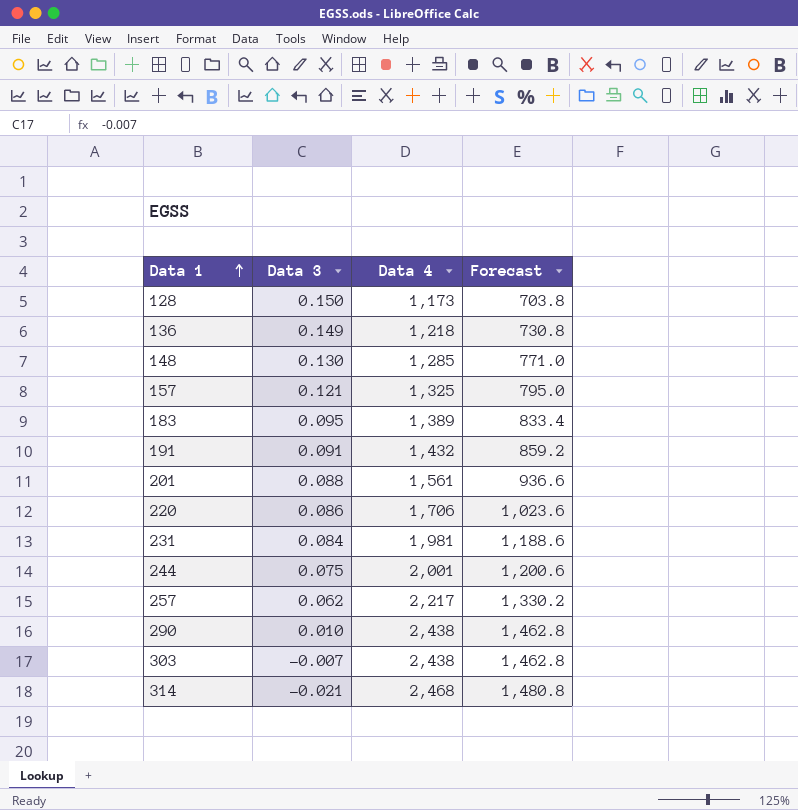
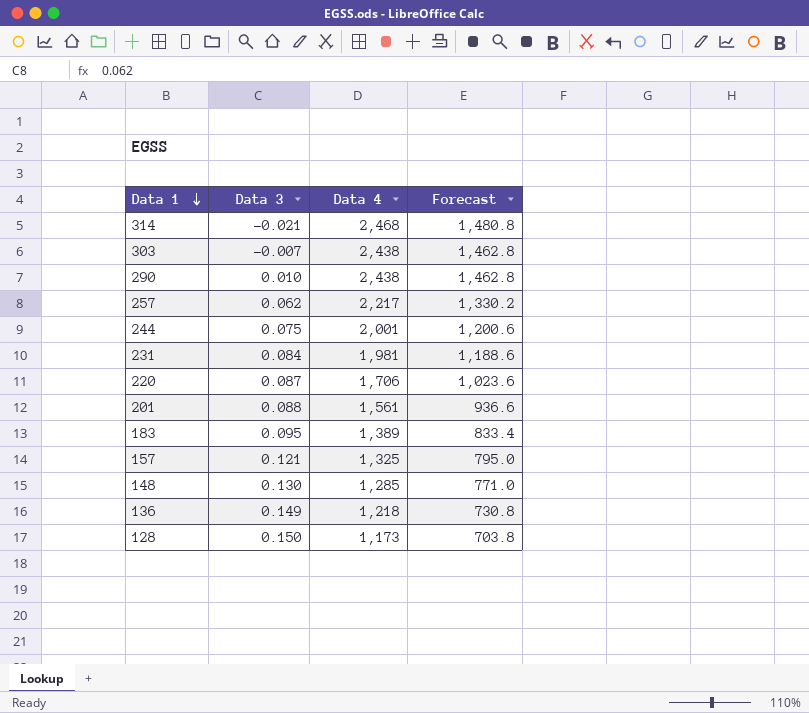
row order: Data 1 ascending -> Data 1 descending
row 191: 0.091 | 1,432 | 859.2 -> none
220 | Data 3: 0.086 -> 0.087

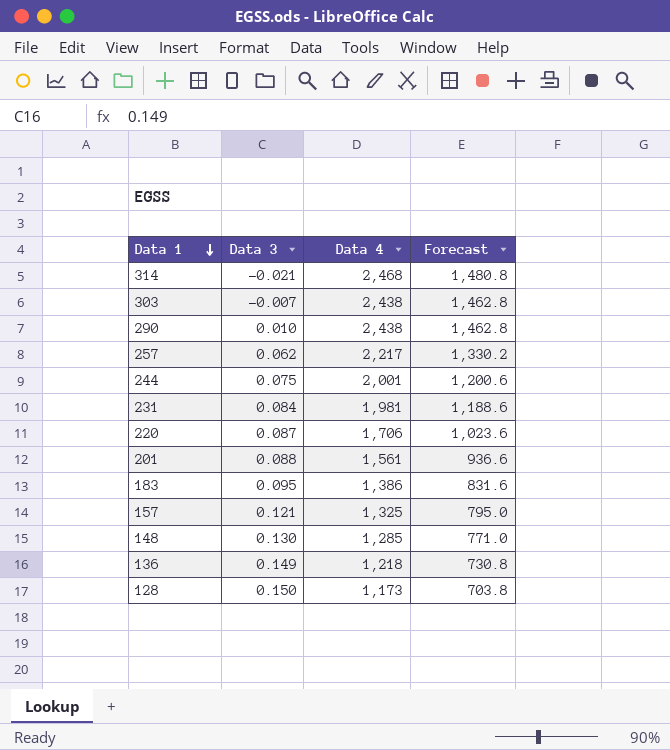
183 | Data 4: 1,389 -> 1,386
183 | Forecast: 833.4 -> 831.6

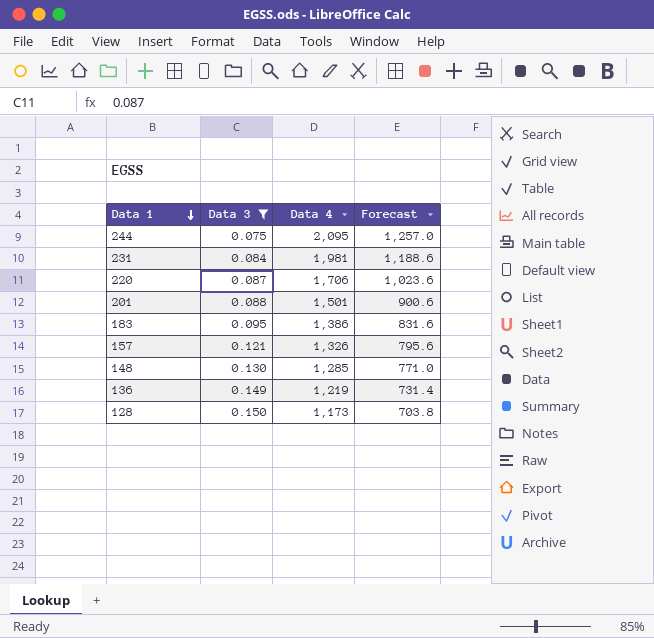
filter: none -> Data 3 >= 0.075
244 | Data 4: 2,001 -> 2,095
244 | Forecast: 1,200.6 -> 1,257.0
201 | Data 4: 1,561 -> 1,501
201 | Forecast: 936.6 -> 900.6
157 | Data 4: 1,325 -> 1,326
157 | Forecast: 795.0 -> 795.6
136 | Data 4: 1,218 -> 1,219
136 | Forecast: 730.8 -> 731.4

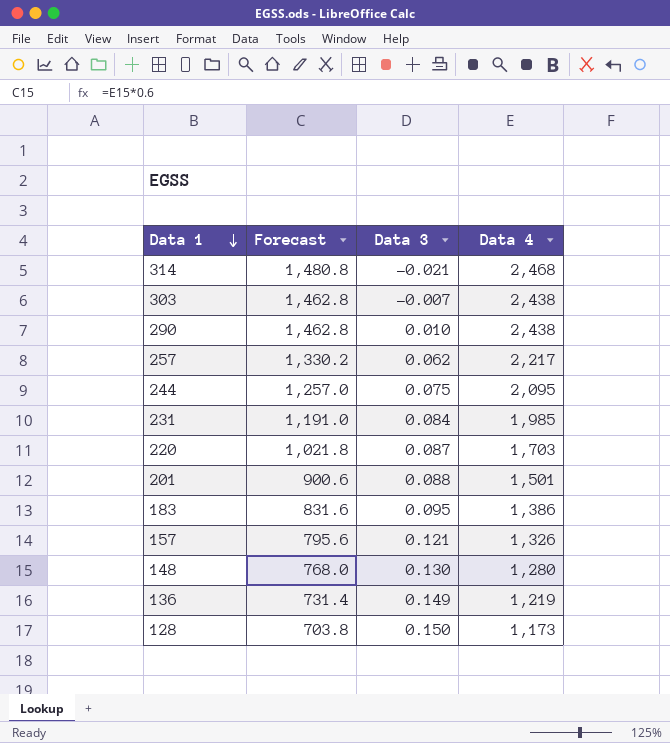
filter: Data 3 >= 0.075 -> none
column Forecast | position: 4 -> 2
231 | Forecast: 1,188.6 -> 1,191.0
231 | Data 4: 1,981 -> 1,985
220 | Forecast: 1,023.6 -> 1,021.8
220 | Data 4: 1,706 -> 1,703
148 | Forecast: 771.0 -> 768.0
148 | Data 4: 1,285 -> 1,280

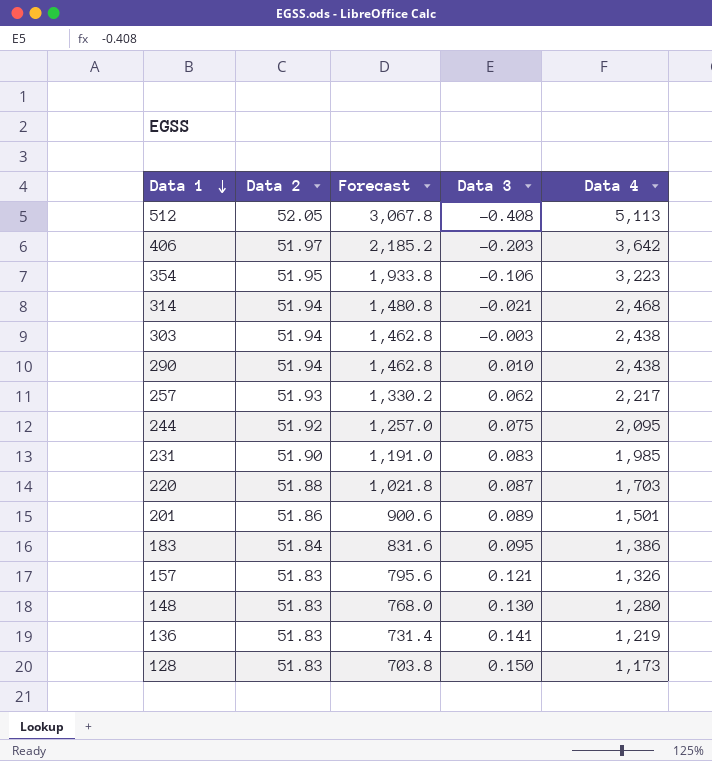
column Data 2 | position: none -> 2
row 512: none -> 52.05 | 3,067.8 | -0.408 | 5,113
row 406: none -> 51.97 | 2,185.2 | -0.203 | 3,642
row 354: none -> 51.95 | 1,933.8 | -0.106 | 3,223
303 | Data 3: -0.007 -> -0.003
231 | Data 3: 0.084 -> 0.083
201 | Data 3: 0.088 -> 0.089
136 | Data 3: 0.149 -> 0.141

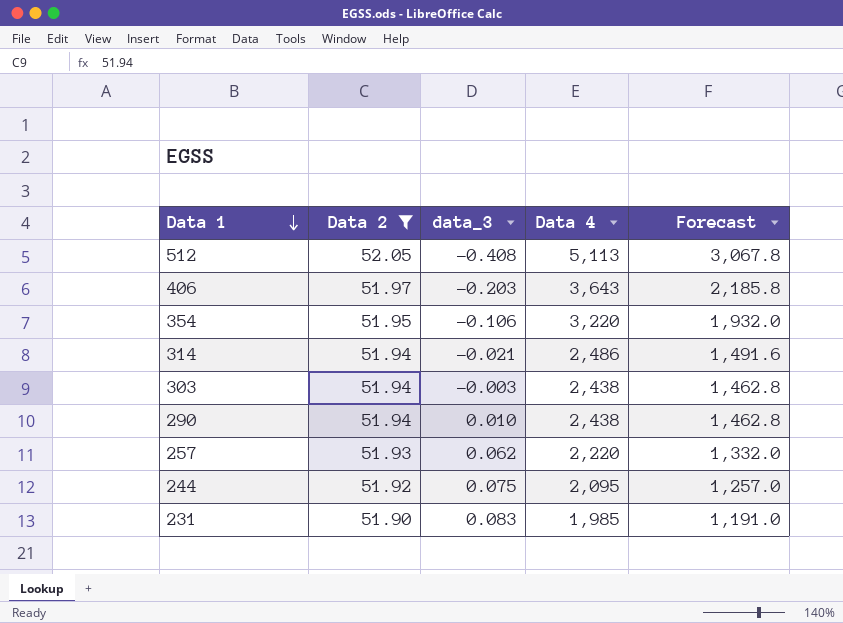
filter: none -> Data 2 >= 51.90
column name: Data 3 -> data_3
column Forecast | position: 3 -> 5
406 | Data 4: 3,642 -> 3,643
406 | Forecast: 2,185.2 -> 2,185.8
354 | Data 4: 3,223 -> 3,220
354 | Forecast: 1,933.8 -> 1,932.0
314 | Data 4: 2,468 -> 2,486
314 | Forecast: 1,480.8 -> 1,491.6
257 | Data 4: 2,217 -> 2,220
257 | Forecast: 1,330.2 -> 1,332.0

